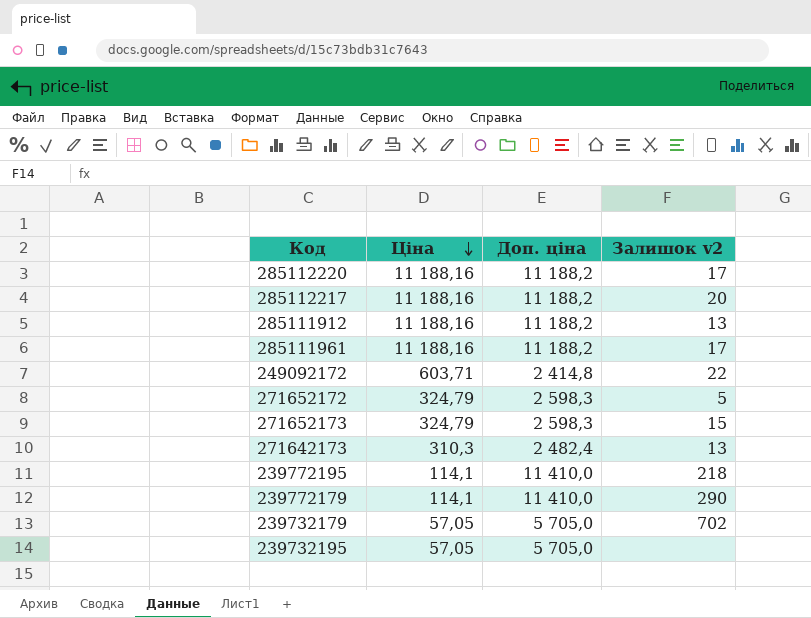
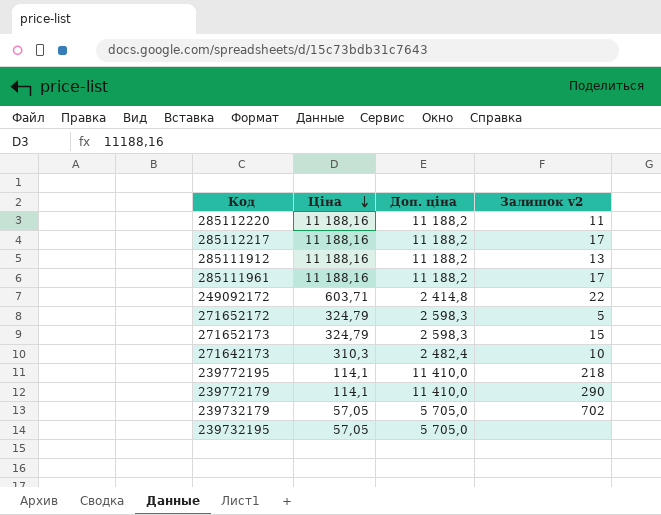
285112220 | Залишок v2: 17 -> 11
285112217 | Залишок v2: 20 -> 17
271642173 | Залишок v2: 13 -> 10

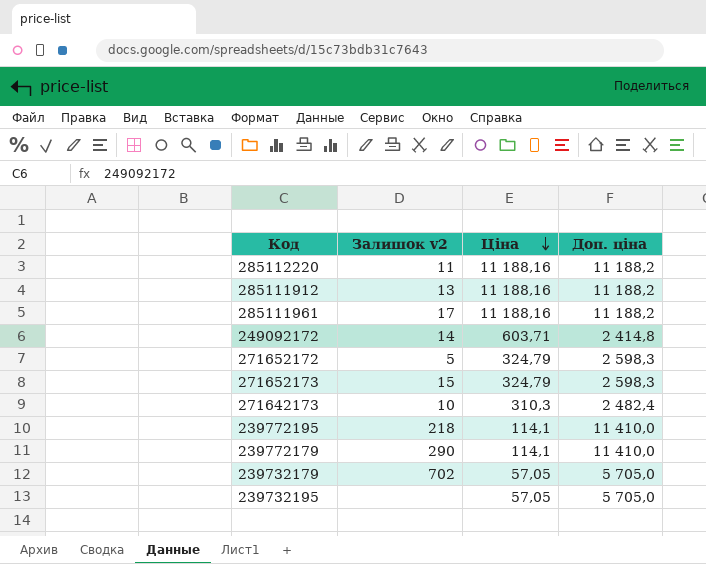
column Залишок v2 | position: 4 -> 2
row 285112217: 11 188,16 | 11 188,2 | 17 -> none
249092172 | Залишок v2: 22 -> 14

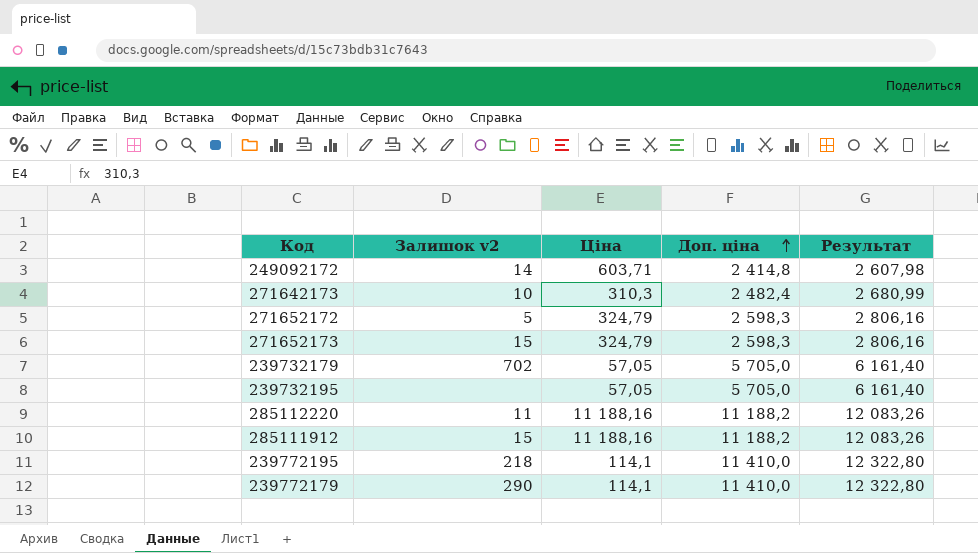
row order: Ціна descending -> Доп. ціна ascending
column Результат | formula: none -> [Доп. ціна] * 1,08
row 285111961: 17 | 11 188,16 | 11 188,2 -> none
285111912 | Залишок v2: 13 -> 15

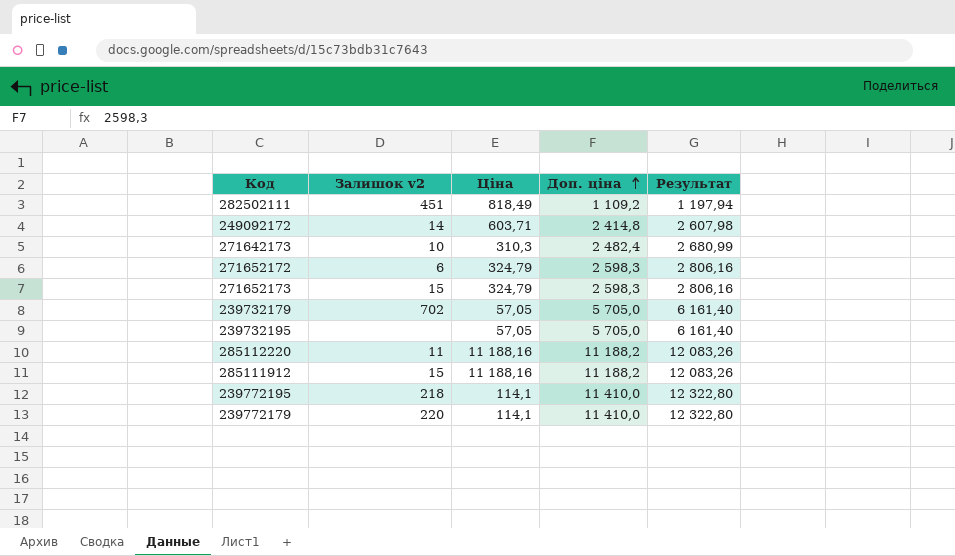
row 282502111: none -> 451 | 818,49 | 1 109,2 | 1 197,94
271652172 | Залишок v2: 5 -> 6
239772179 | Залишок v2: 290 -> 220

